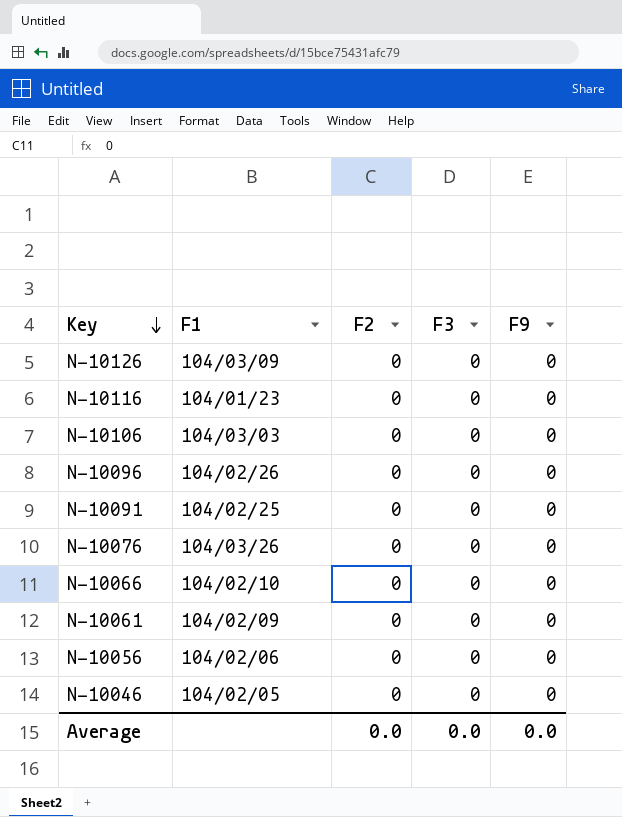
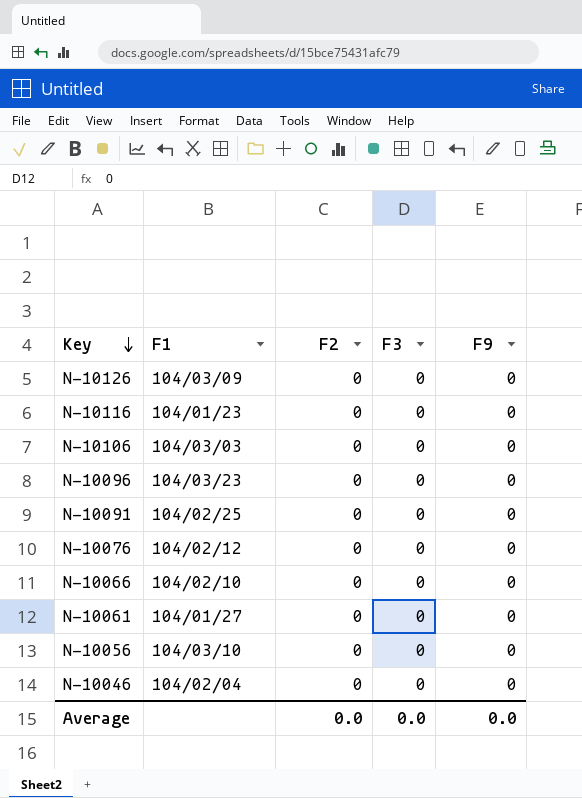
N-10096 | F1: 104/02/26 -> 104/03/23
N-10076 | F1: 104/03/26 -> 104/02/12
N-10061 | F1: 104/02/09 -> 104/01/27
N-10056 | F1: 104/02/06 -> 104/03/10
N-10046 | F1: 104/02/05 -> 104/02/04

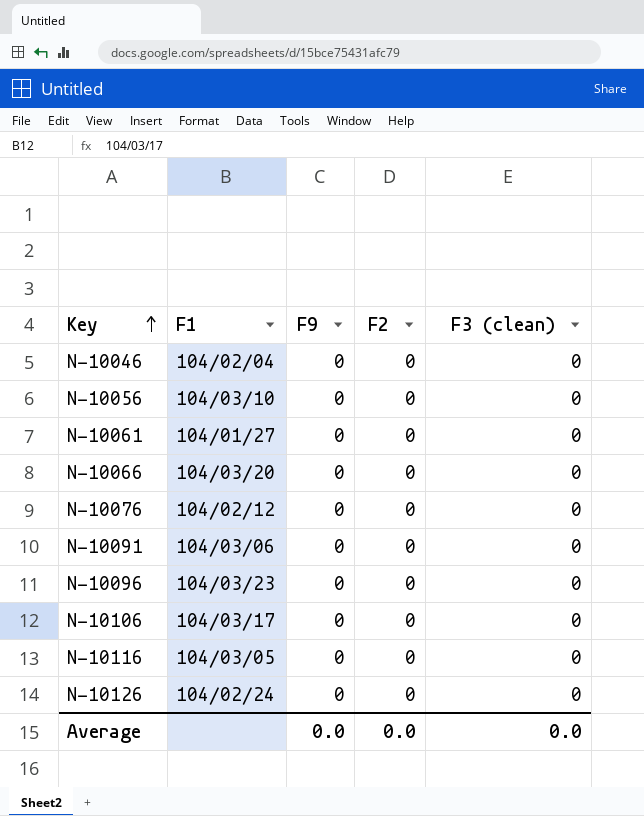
row order: Key descending -> Key ascending
column F9 | position: 5 -> 3
column name: F3 -> F3 (clean)
N-10066 | F1: 104/02/10 -> 104/03/20
N-10091 | F1: 104/02/25 -> 104/03/06
N-10106 | F1: 104/03/03 -> 104/03/17
N-10116 | F1: 104/01/23 -> 104/03/05
N-10126 | F1: 104/03/09 -> 104/02/24

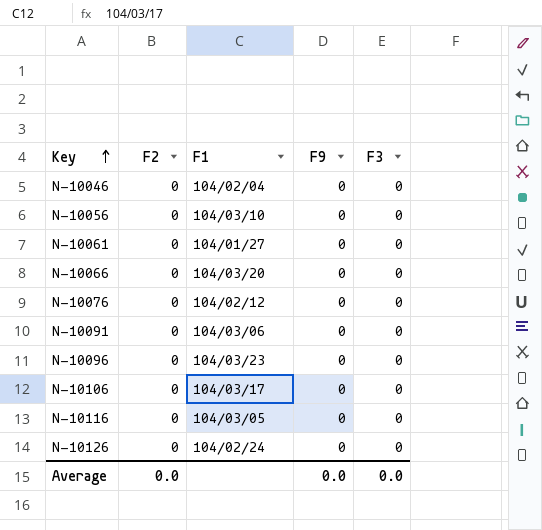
column F2 | position: 4 -> 2
column name: F3 (clean) -> F3

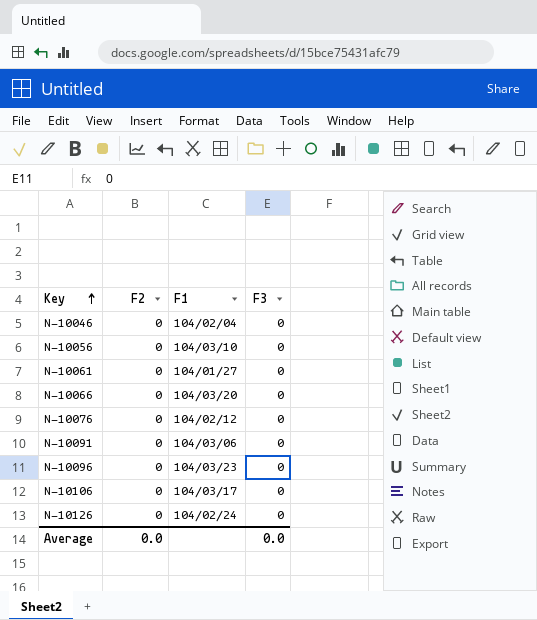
column F9 | position: 4 -> none
row N-10116: 0 | 104/03/05 | 0 | 0 -> none

